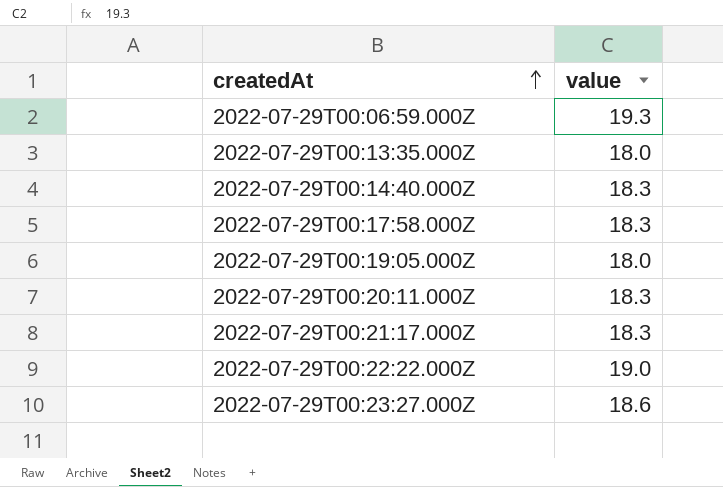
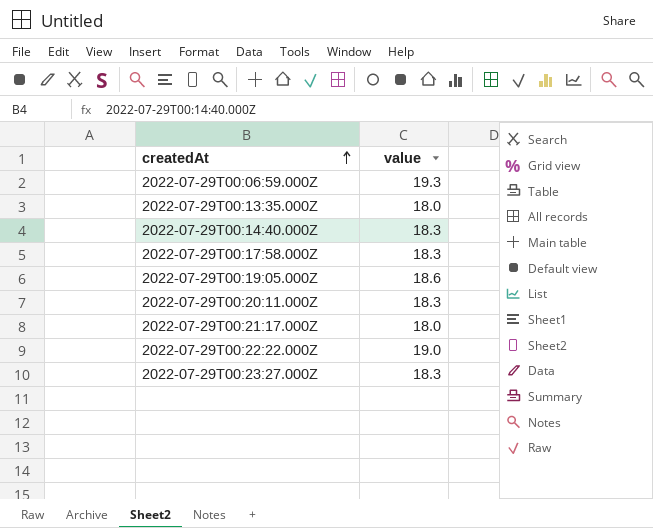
2022-07-29T00:19:05.000Z | value: 18.0 -> 18.6
2022-07-29T00:21:17.000Z | value: 18.3 -> 18.0
2022-07-29T00:23:27.000Z | value: 18.6 -> 18.3

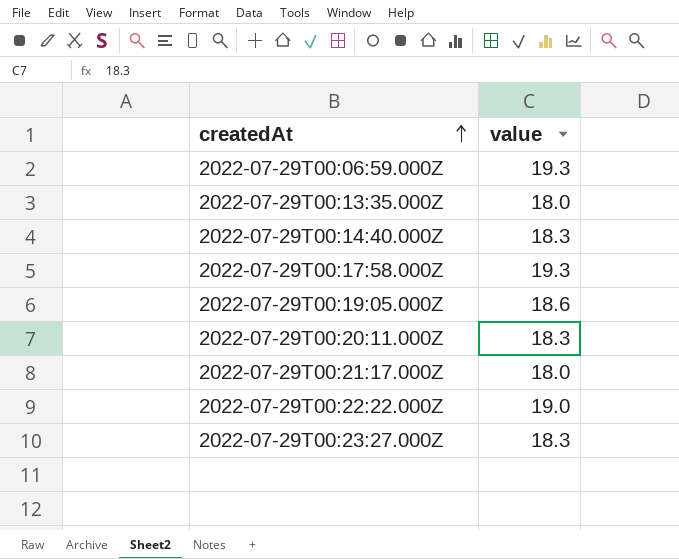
2022-07-29T00:17:58.000Z | value: 18.3 -> 19.3

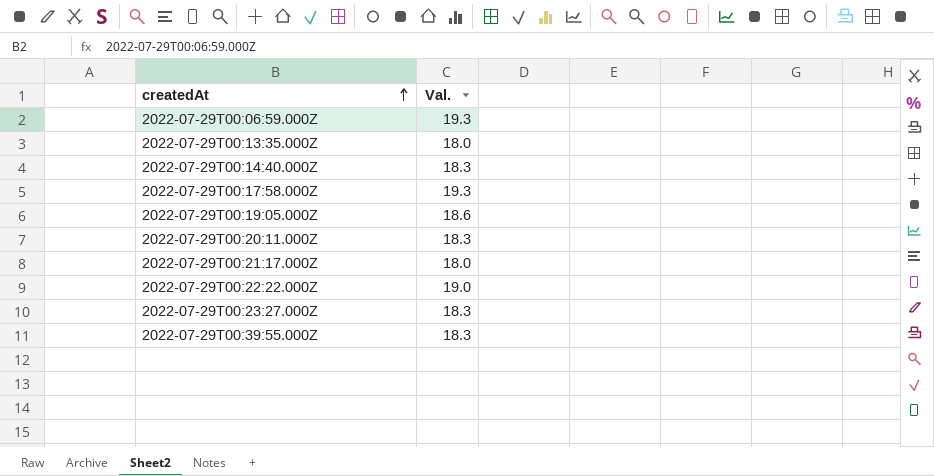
column name: value -> Val.
row 2022-07-29T00:39:55.000Z: none -> 18.3

